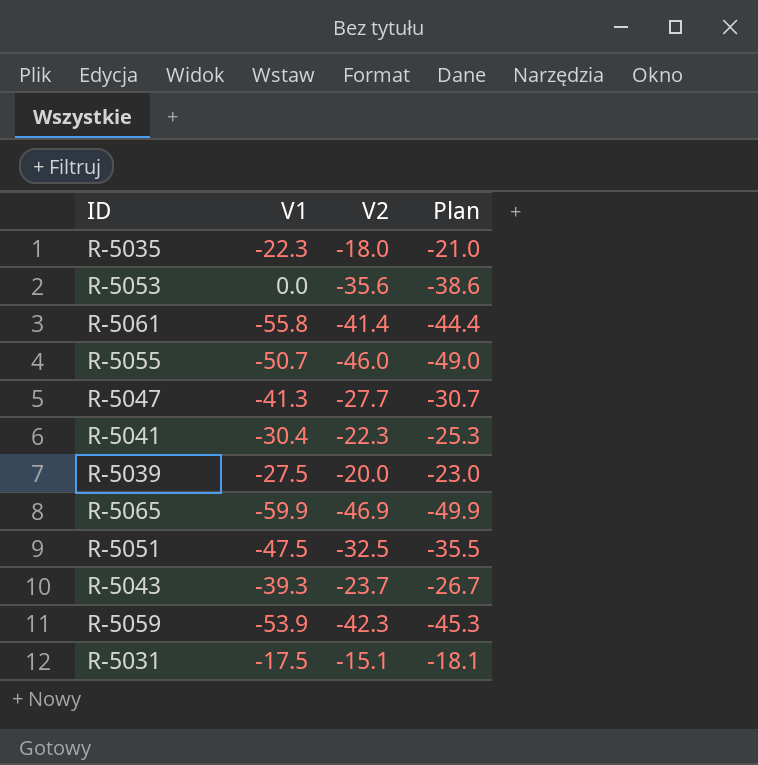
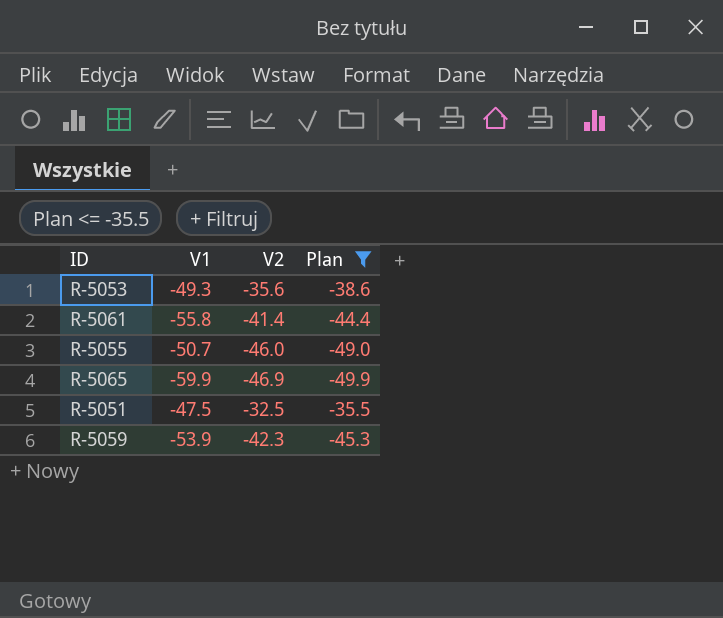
filter: none -> Plan <= -35.5
R-5053 | V1: 0.0 -> -49.3

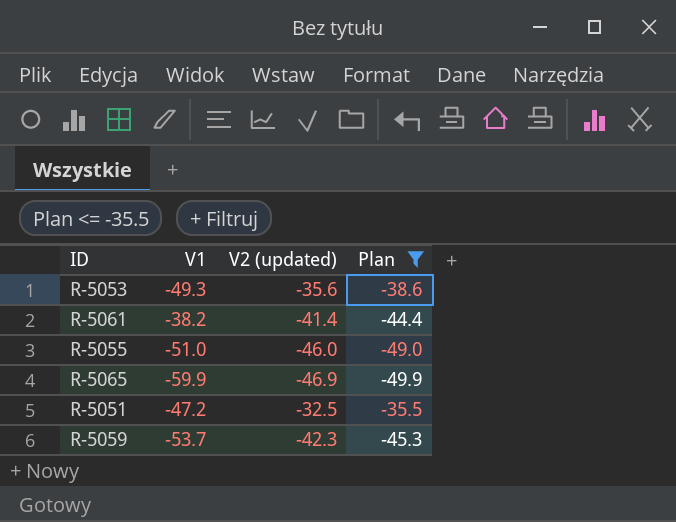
column name: V2 -> V2 (updated)
R-5061 | V1: -55.8 -> -38.2
R-5055 | V1: -50.7 -> -51.0
R-5051 | V1: -47.5 -> -47.2
R-5059 | V1: -53.9 -> -53.7

